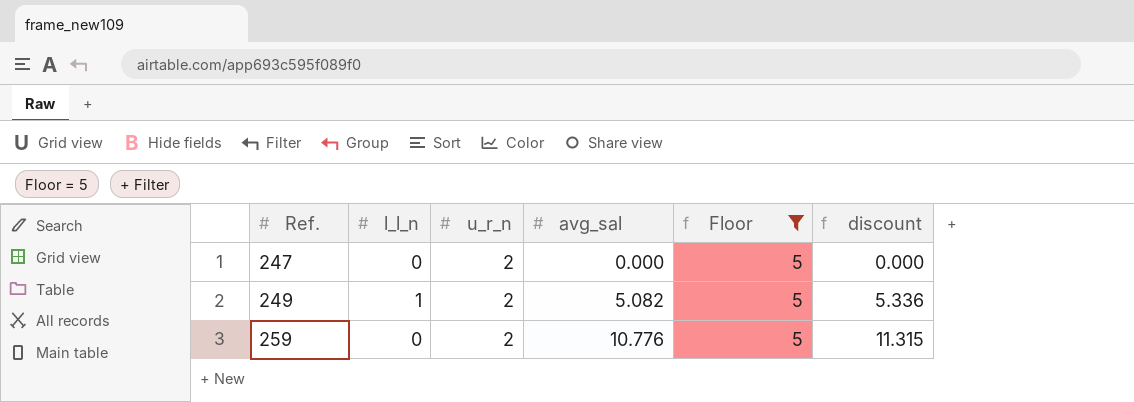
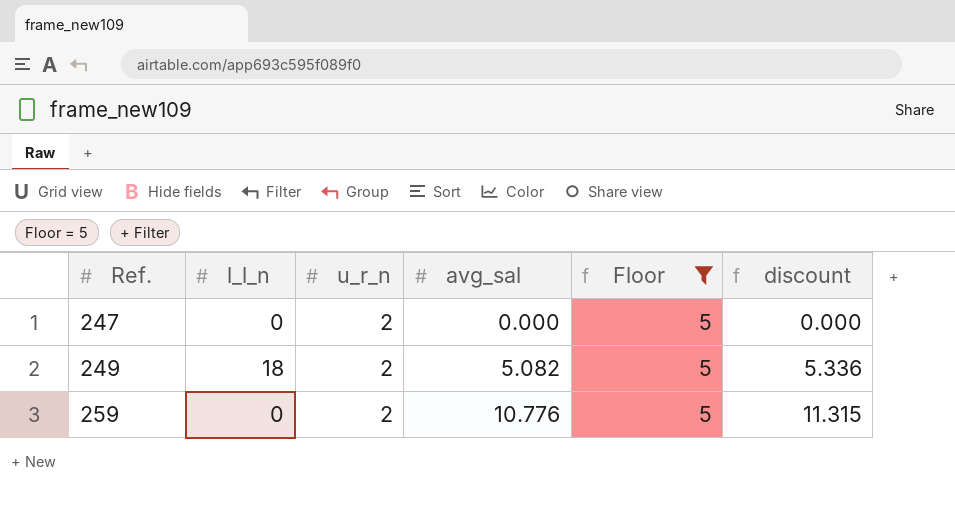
249 | l_l_n: 1 -> 18

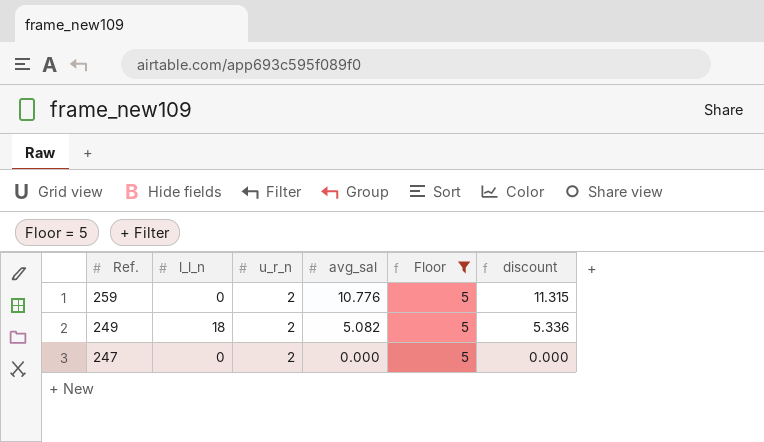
row order: Ref. ascending -> Ref. descending

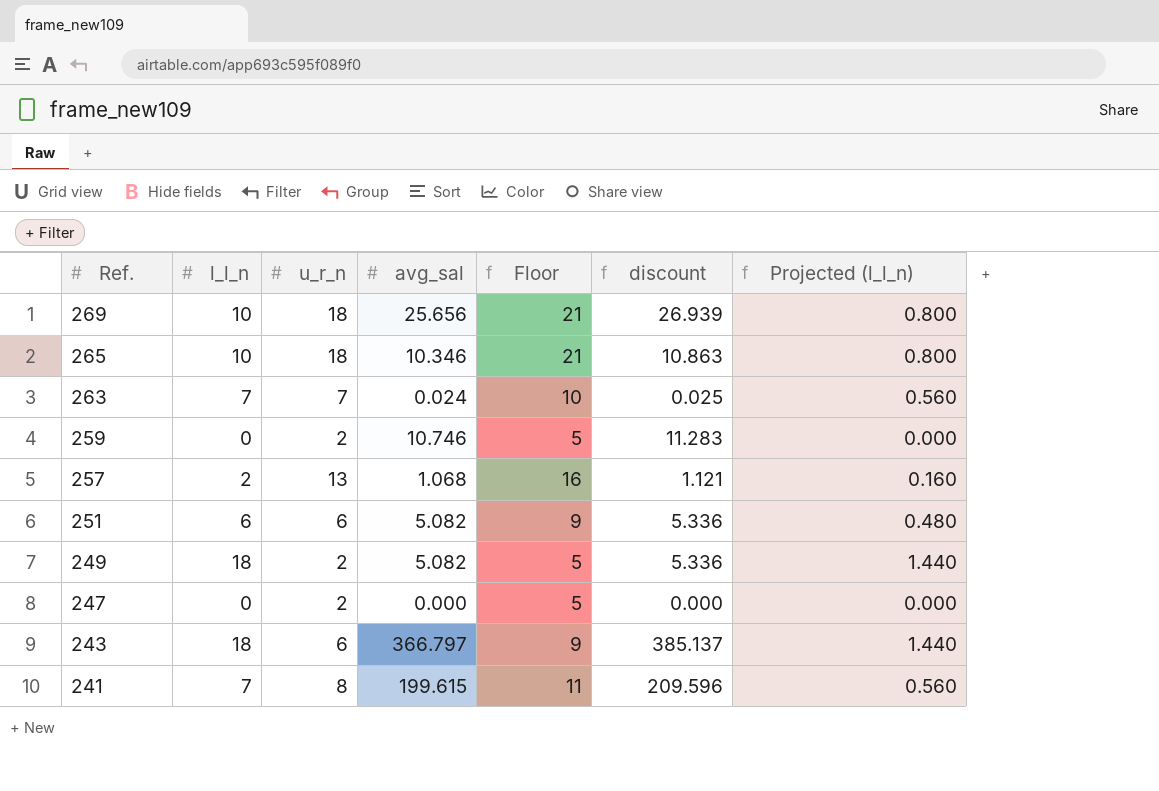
filter: Floor = 5 -> none
column Projected (l_l_n) | formula: none -> [l_l_n] * 0.08
259 | avg_sal: 10.776 -> 10.746
259 | discount: 11.315 -> 11.283

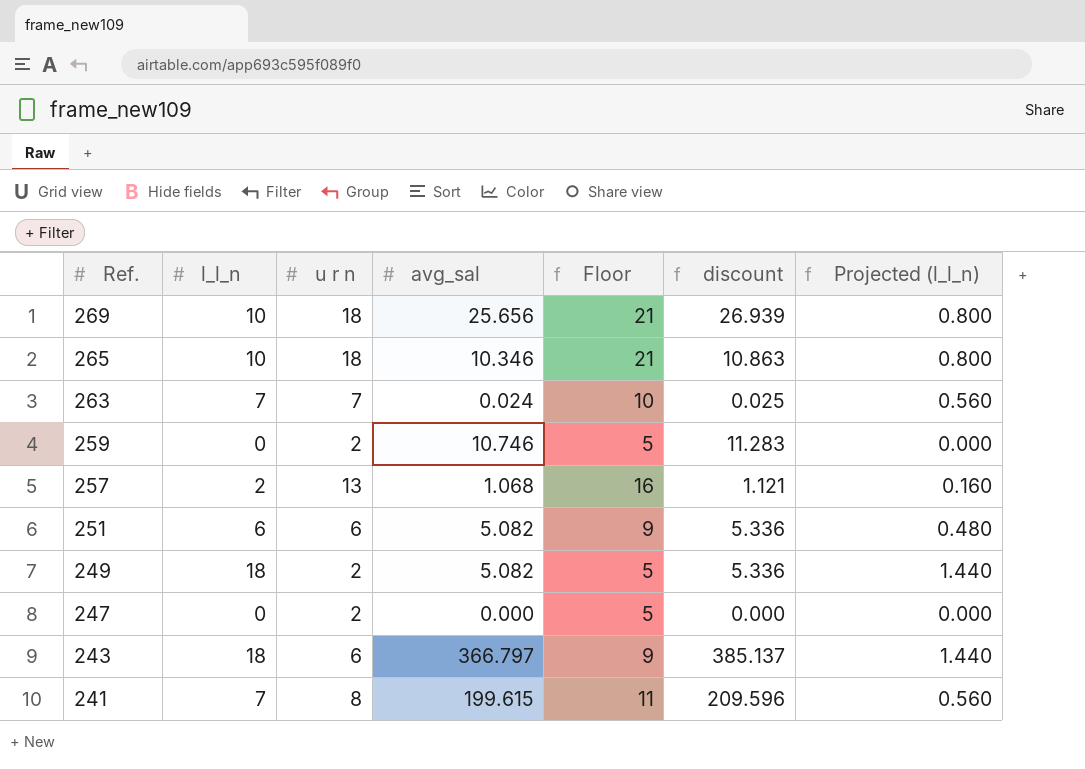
column name: u_r_n -> u r n

